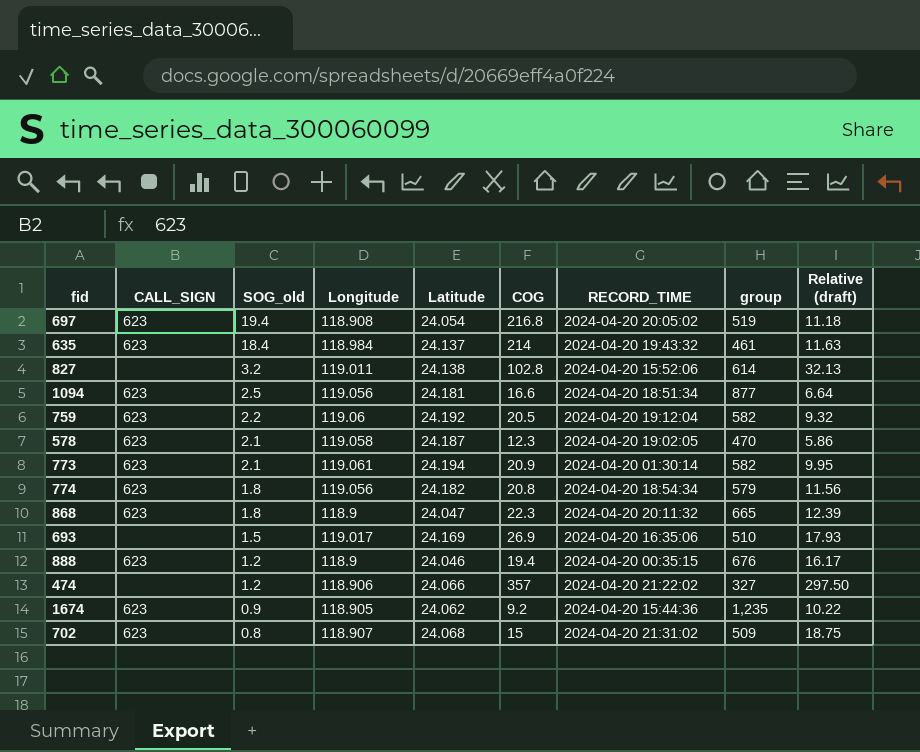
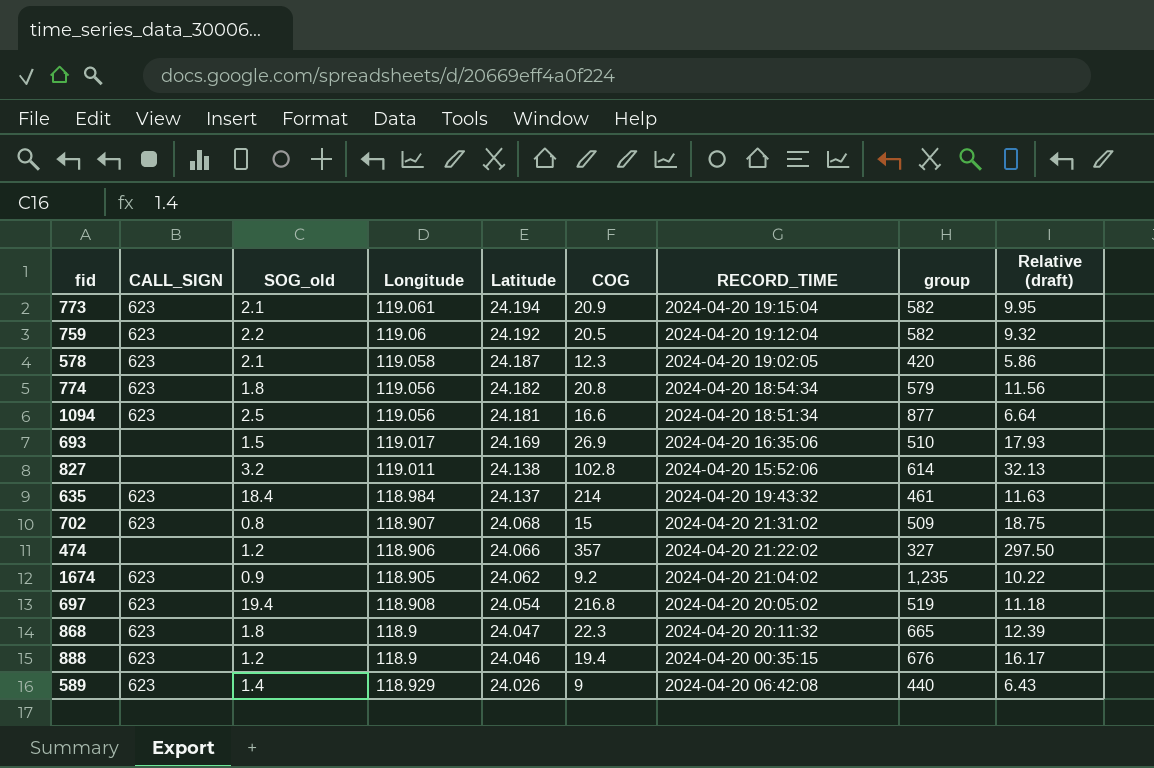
row order: SOG_old descending -> Latitude descending
773 | RECORD_TIME: 2024-04-20 01:30:14 -> 2024-04-20 19:15:04
578 | group: 470 -> 420
1674 | RECORD_TIME: 2024-04-20 15:44:36 -> 2024-04-20 21:04:02
row 589: none -> 623 | 1.4 | 118.929 | 24.026 | 9 | 2024-04-20 06:42:08 | 440 | 6.43

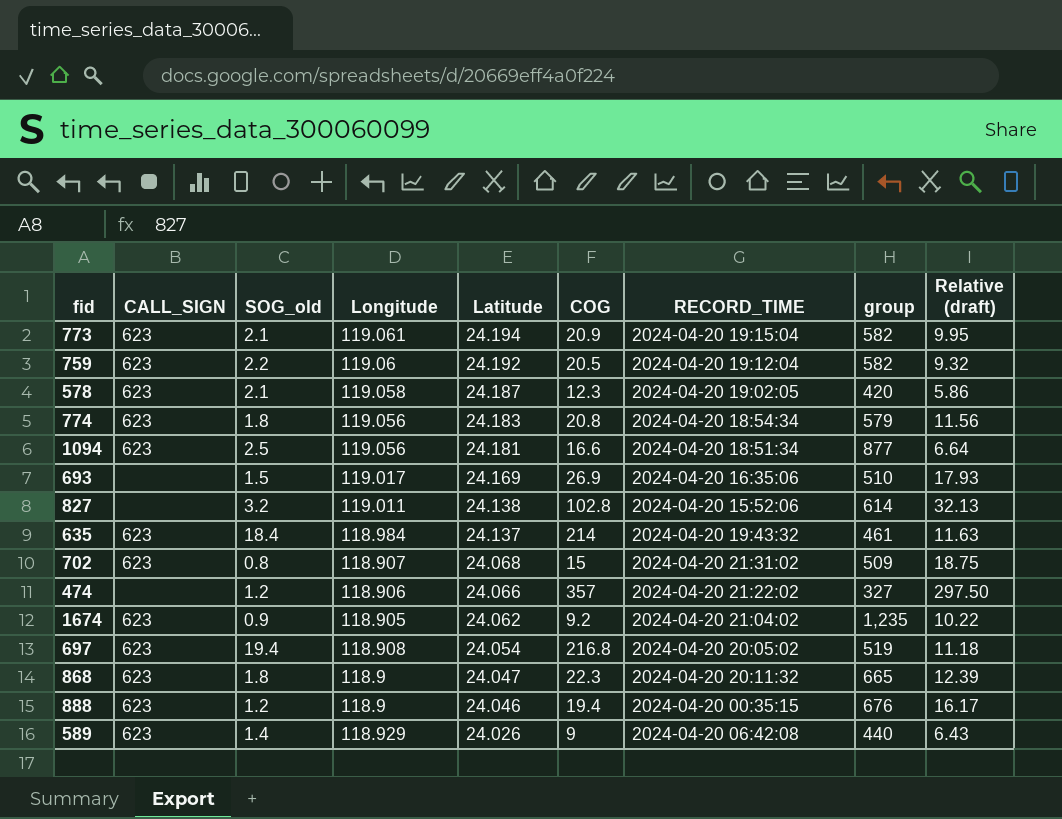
774 | Latitude: 24.182 -> 24.183

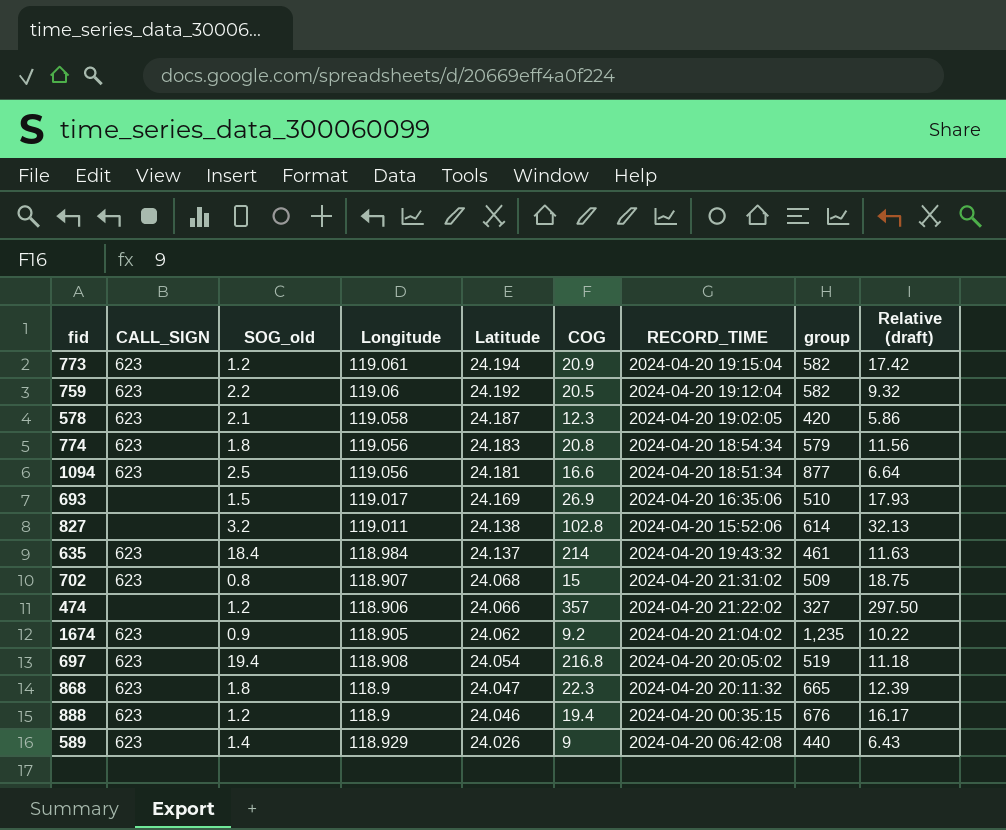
773 | SOG_old: 2.1 -> 1.2
773 | Relative (draft): 9.95 -> 17.42

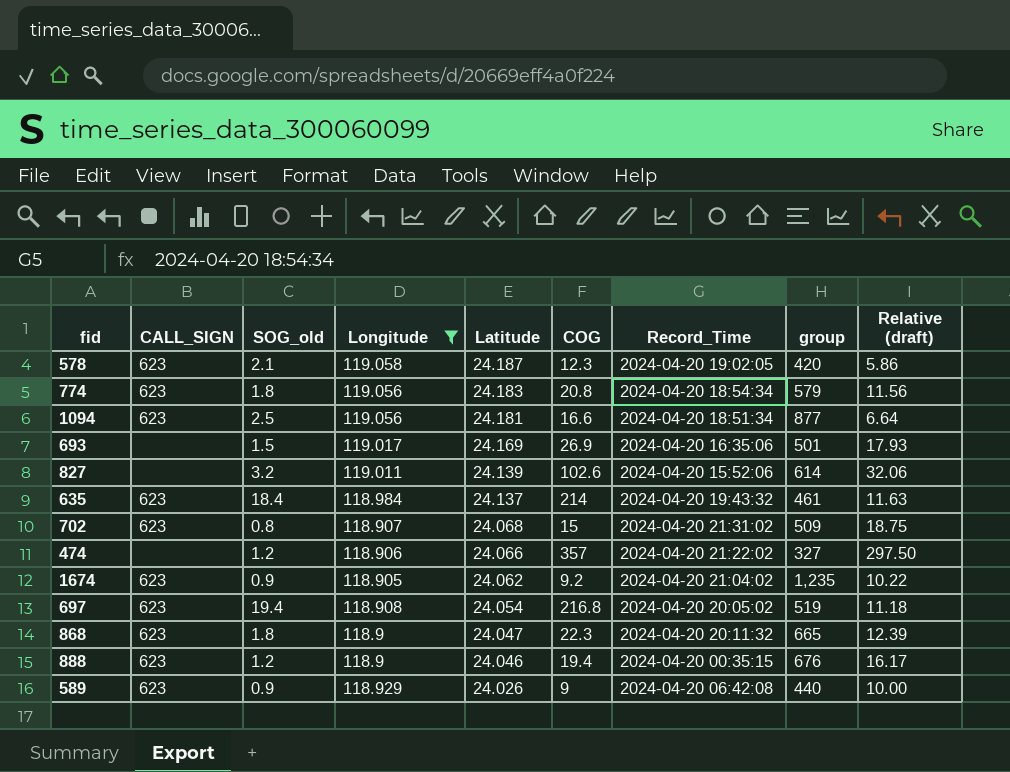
filter: none -> Longitude <= 119.058
column name: RECORD_TIME -> Record_Time
693 | group: 510 -> 501
827 | Latitude: 24.138 -> 24.139
827 | COG: 102.8 -> 102.6
827 | Relative (draft): 32.13 -> 32.06
589 | SOG_old: 1.4 -> 0.9
589 | Relative (draft): 6.43 -> 10.00

